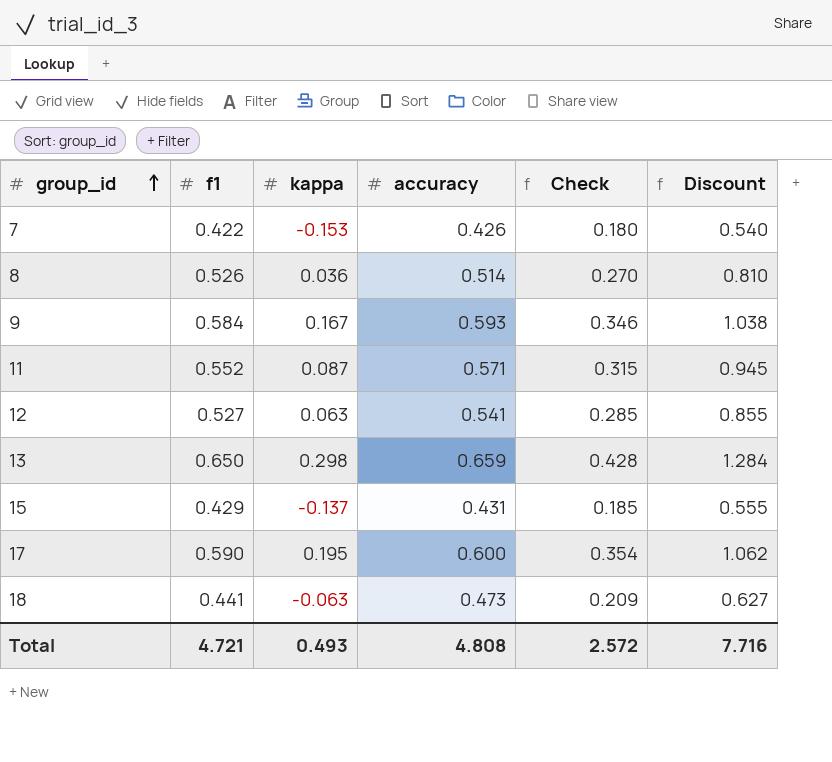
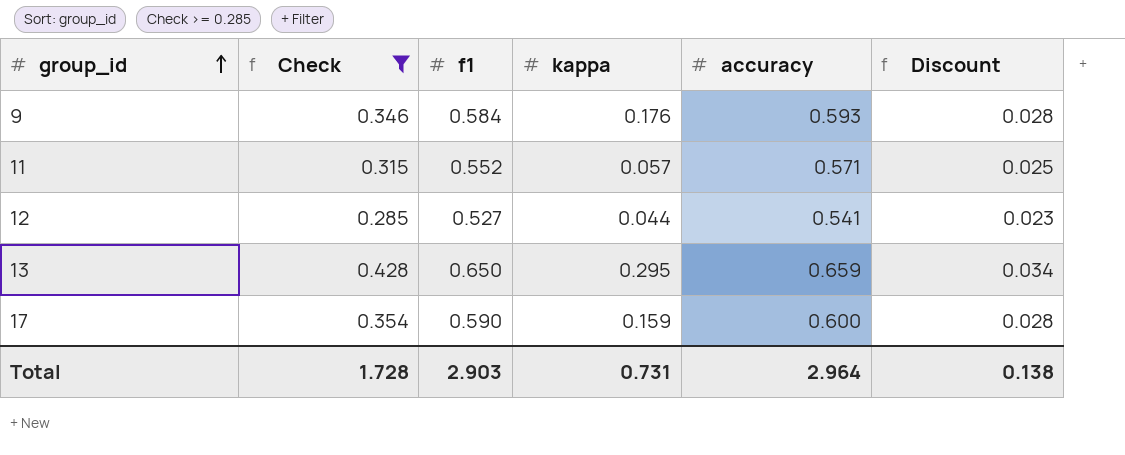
filter: none -> Check >= 0.285
column Check | position: 5 -> 2
column Discount | formula: [Check] * 3 -> [Check] * 0.08
9 | kappa: 0.167 -> 0.176
11 | kappa: 0.087 -> 0.057
12 | kappa: 0.063 -> 0.044
13 | kappa: 0.298 -> 0.295
17 | kappa: 0.195 -> 0.159
Total | Check: 2.572 -> 1.728
Total | f1: 4.721 -> 2.903
Total | kappa: 0.493 -> 0.731
Total | accuracy: 4.808 -> 2.964
Total | Discount: 7.716 -> 0.138

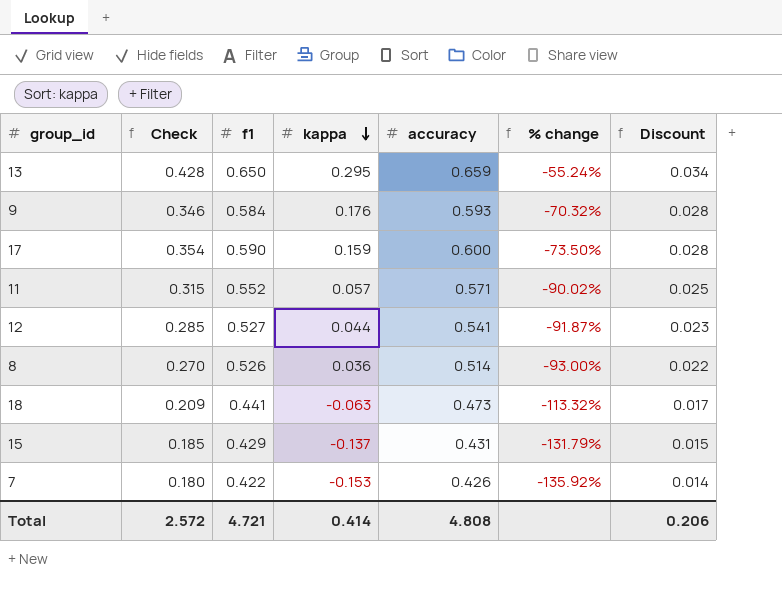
filter: Check >= 0.285 -> none
row order: group_id ascending -> kappa descending
column % change | formula: none -> ([kappa] - [accuracy]) / [accuracy]
Total | Check: 1.728 -> 2.572
Total | f1: 2.903 -> 4.721
Total | kappa: 0.731 -> 0.414
Total | accuracy: 2.964 -> 4.808
Total | Discount: 0.138 -> 0.206

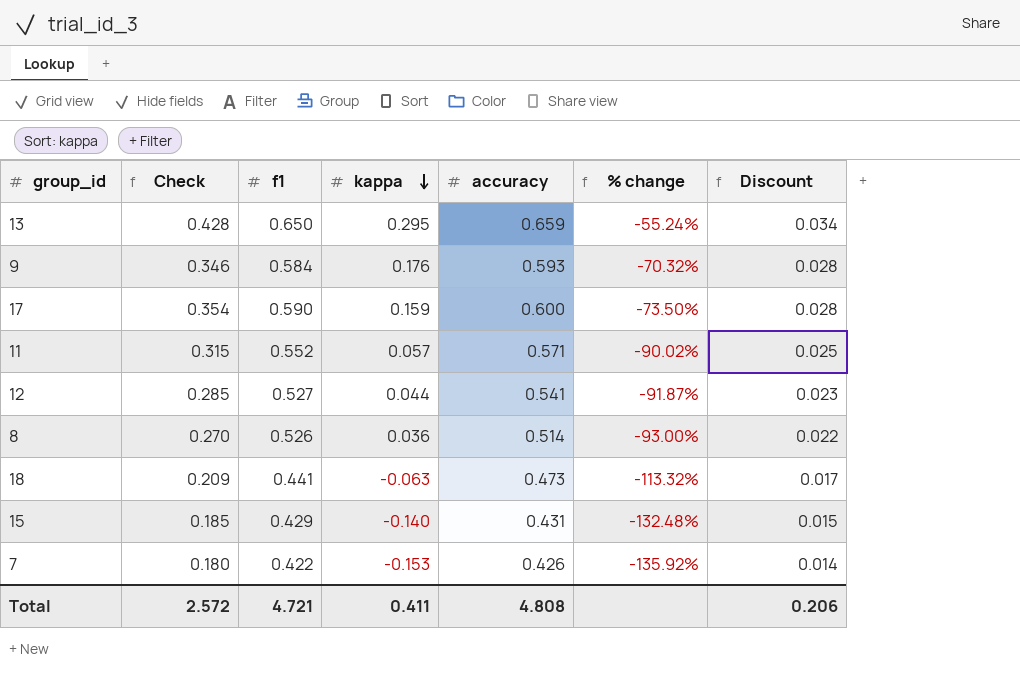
15 | kappa: -0.137 -> -0.140
15 | % change: -131.79% -> -132.48%
Total | kappa: 0.414 -> 0.411

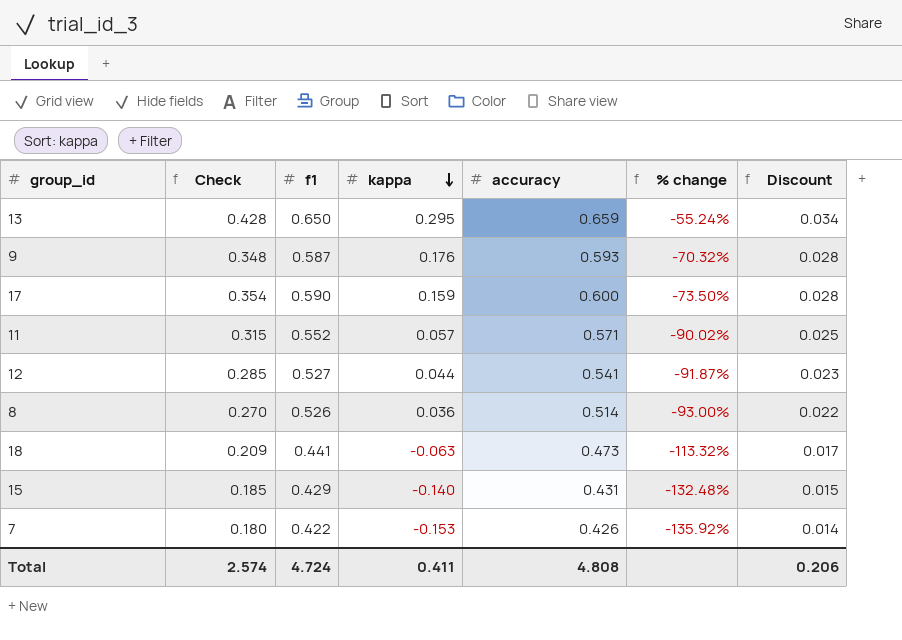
9 | Check: 0.346 -> 0.348
9 | f1: 0.584 -> 0.587
Total | Check: 2.572 -> 2.574
Total | f1: 4.721 -> 4.724

